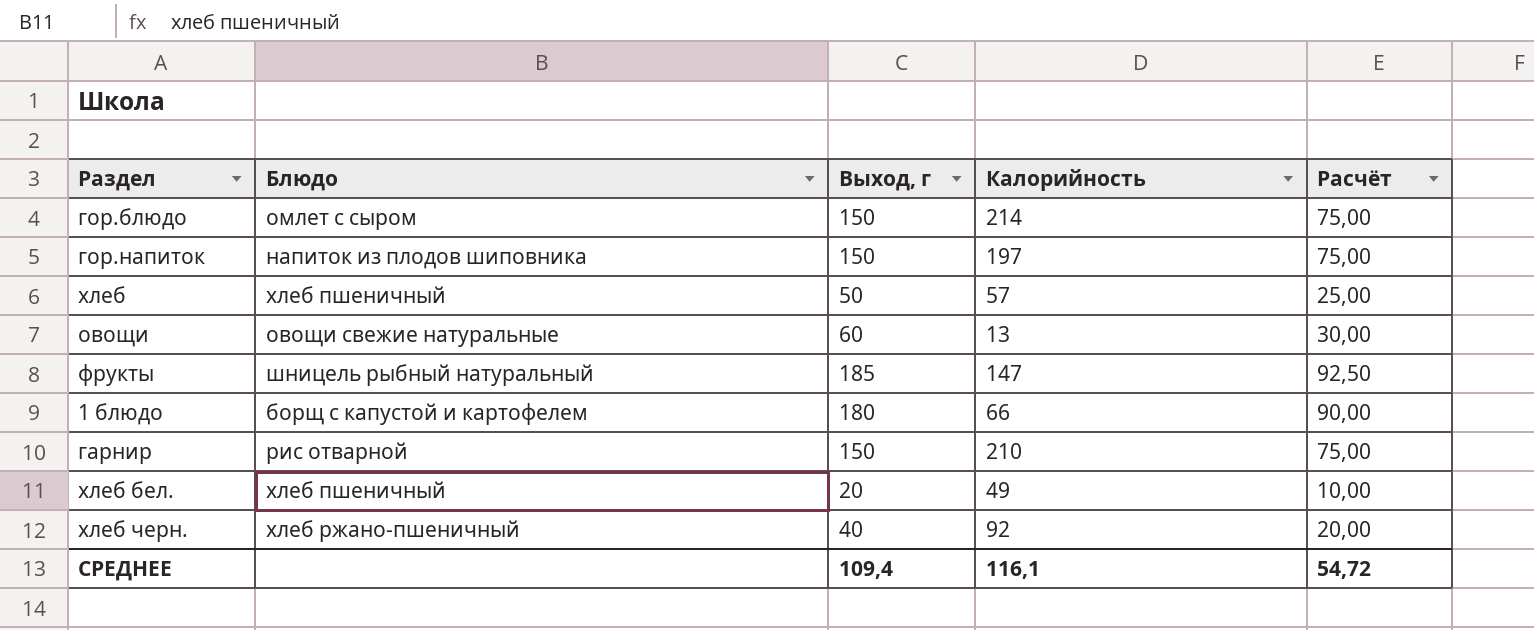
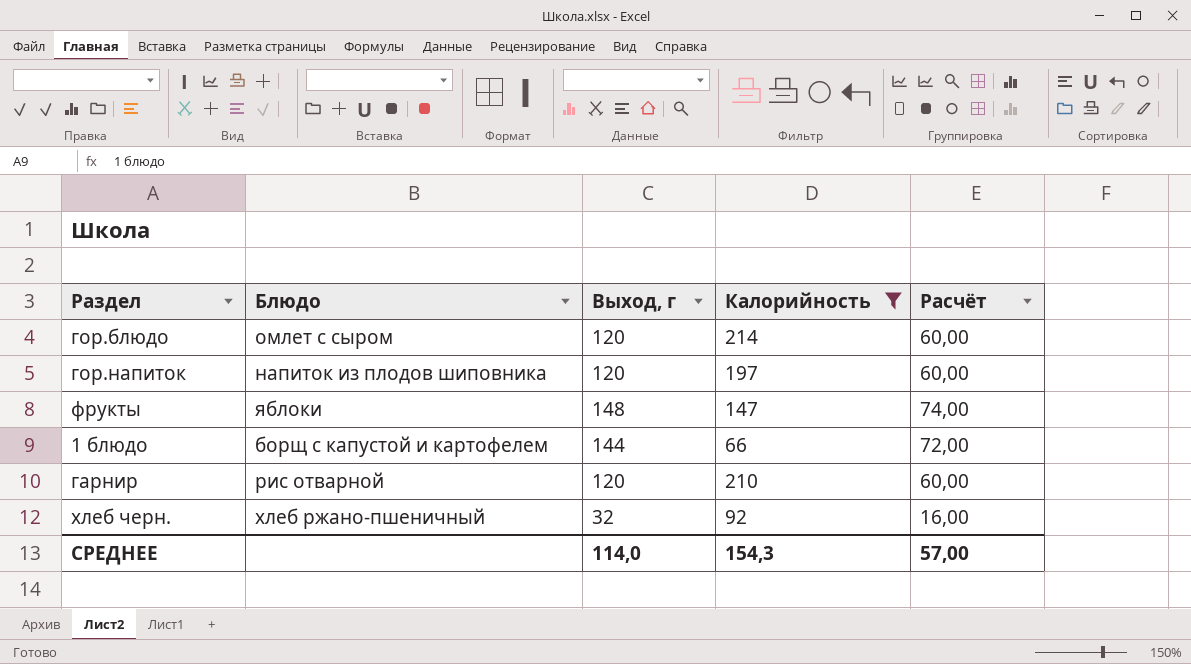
filter: none -> Калорийность >= 66
гор.блюдо | Выход, г: 150 -> 120
гор.блюдо | Расчёт: 75,00 -> 60,00
гор.напиток | Выход, г: 150 -> 120
гор.напиток | Расчёт: 75,00 -> 60,00
фрукты | Блюдо: шницель рыбный натуральный -> яблоки
фрукты | Выход, г: 185 -> 148
фрукты | Расчёт: 92,50 -> 74,00
1 блюдо | Выход, г: 180 -> 144
1 блюдо | Расчёт: 90,00 -> 72,00
гарнир | Выход, г: 150 -> 120
гарнир | Расчёт: 75,00 -> 60,00
хлеб черн. | Выход, г: 40 -> 32
хлеб черн. | Расчёт: 20,00 -> 16,00
СРЕДНЕЕ | Выход, г: 109,4 -> 114,0
СРЕДНЕЕ | Калорийность: 116,1 -> 154,3
СРЕДНЕЕ | Расчёт: 54,72 -> 57,00

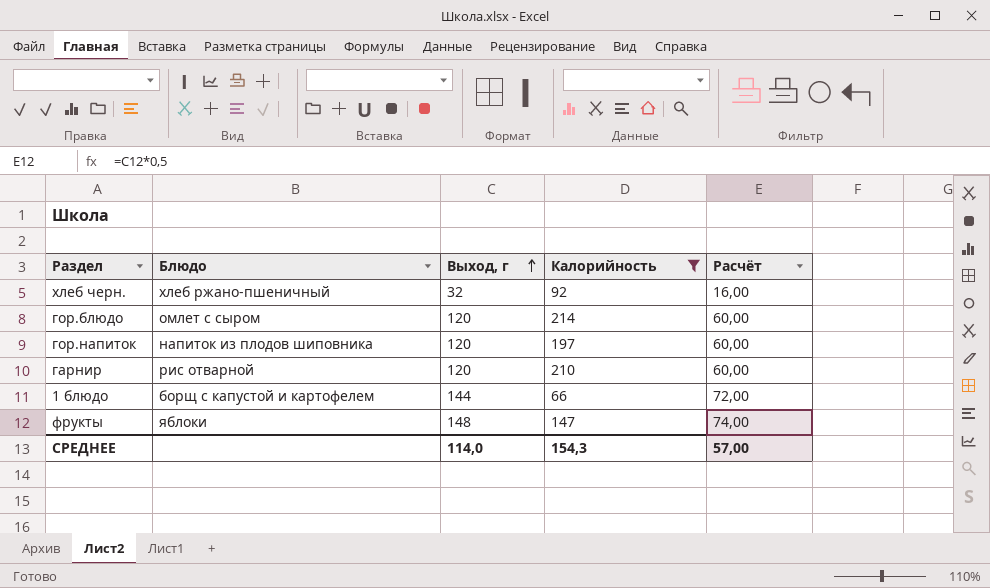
row order: none -> Выход, г ascending

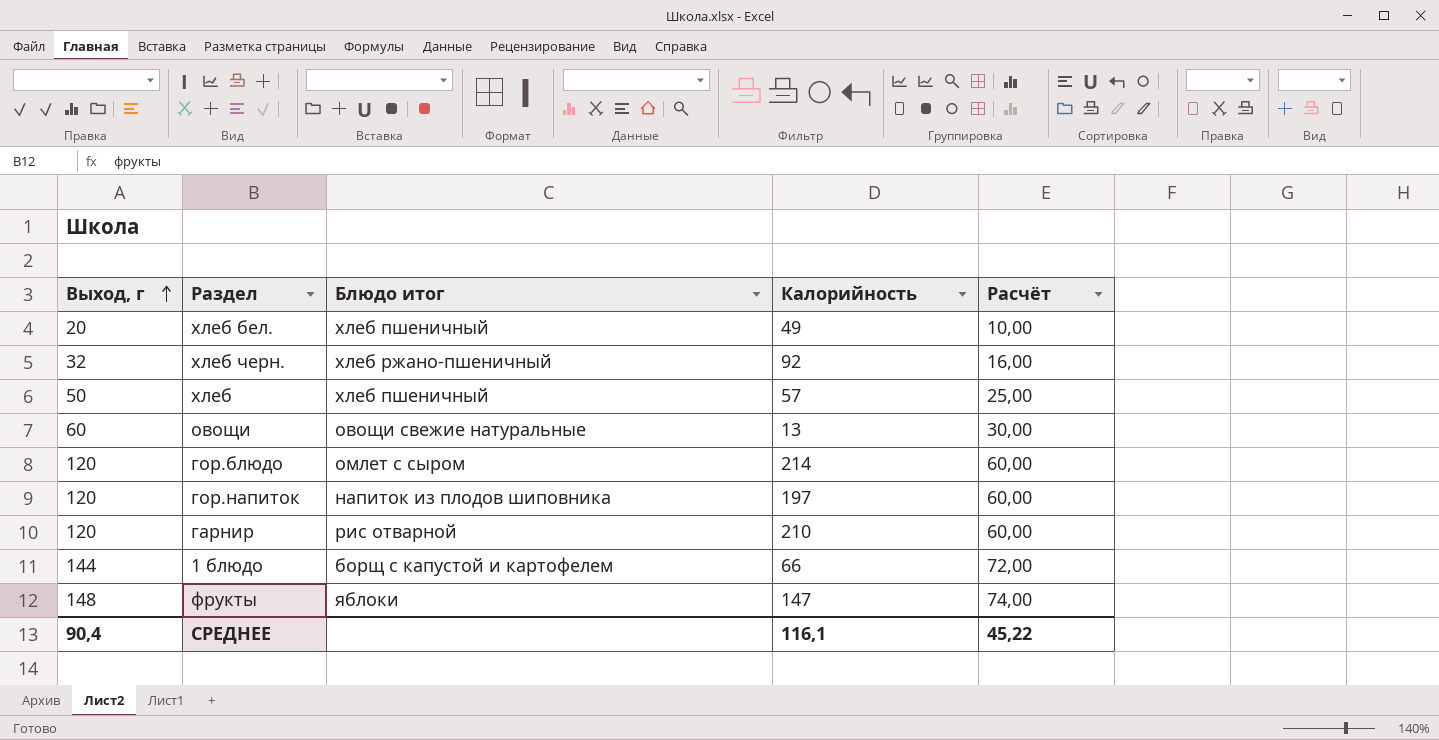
filter: Калорийность >= 66 -> none
column Выход, г | position: 3 -> 1
column name: Блюдо -> Блюдо итог
СРЕДНЕЕ | Выход, г: 114,0 -> 90,4
СРЕДНЕЕ | Калорийность: 154,3 -> 116,1
СРЕДНЕЕ | Расчёт: 57,00 -> 45,22

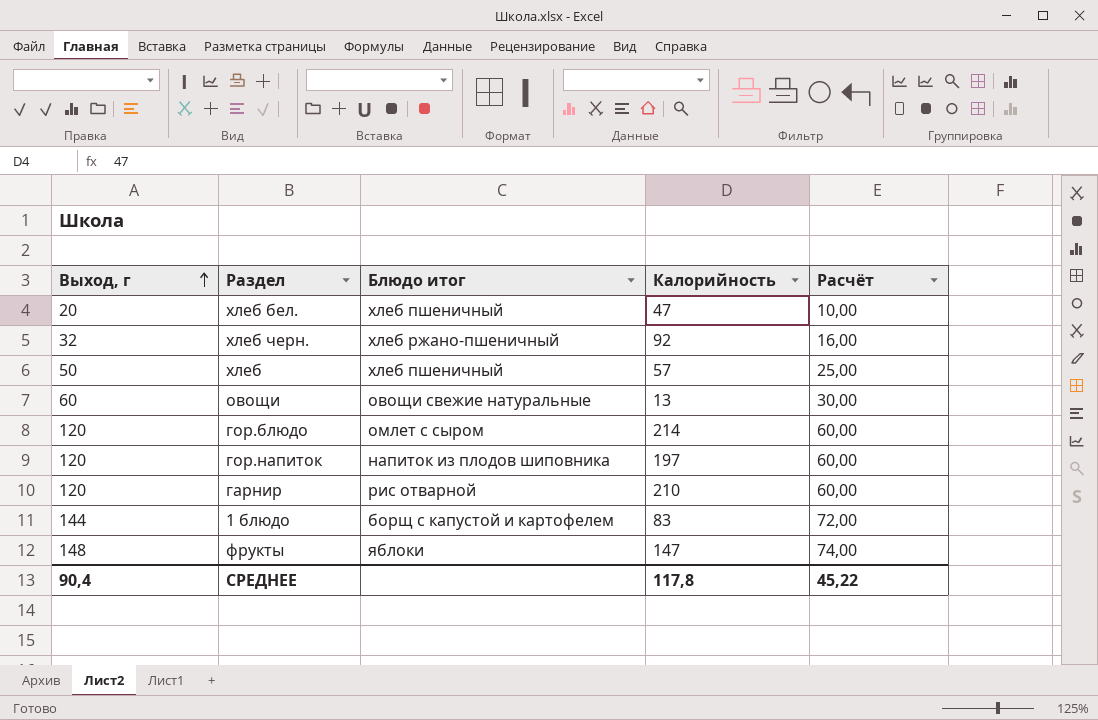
хлеб бел. | Калорийность: 49 -> 47
1 блюдо | Калорийность: 66 -> 83
СРЕДНЕЕ | Калорийность: 116,1 -> 117,8

